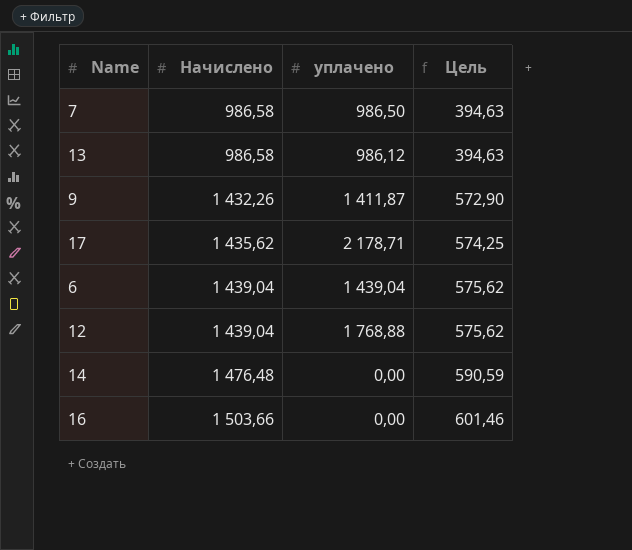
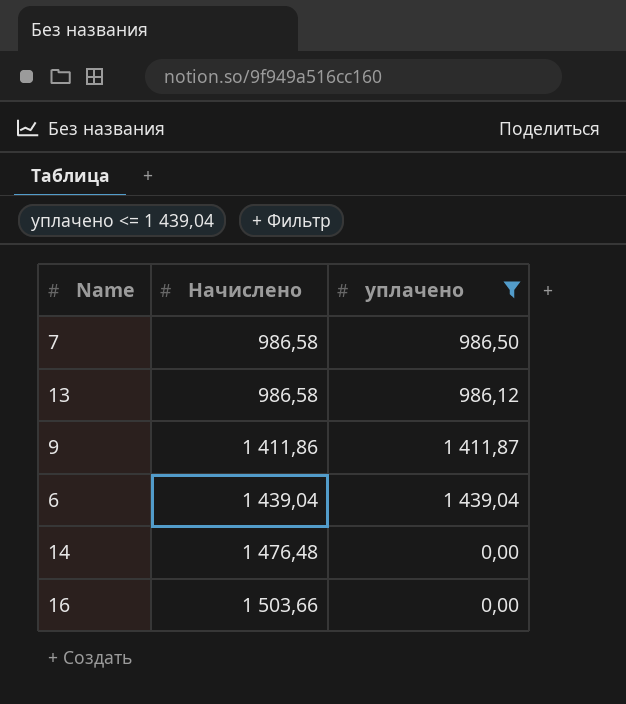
filter: none -> уплачено <= 1 439,04
column Цель | formula: [Начислено] * 0,4 -> none
9 | Начислено: 1 432,26 -> 1 411,86

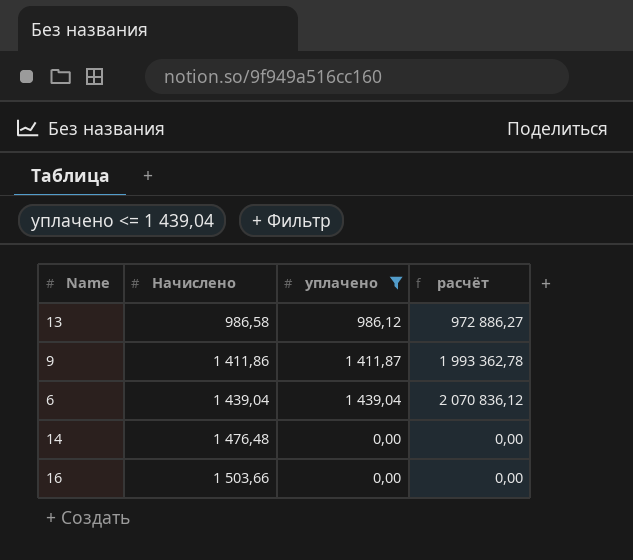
column расчёт | formula: none -> [Начислено] * [уплачено]
row 7: 986,58 | 986,50 -> none

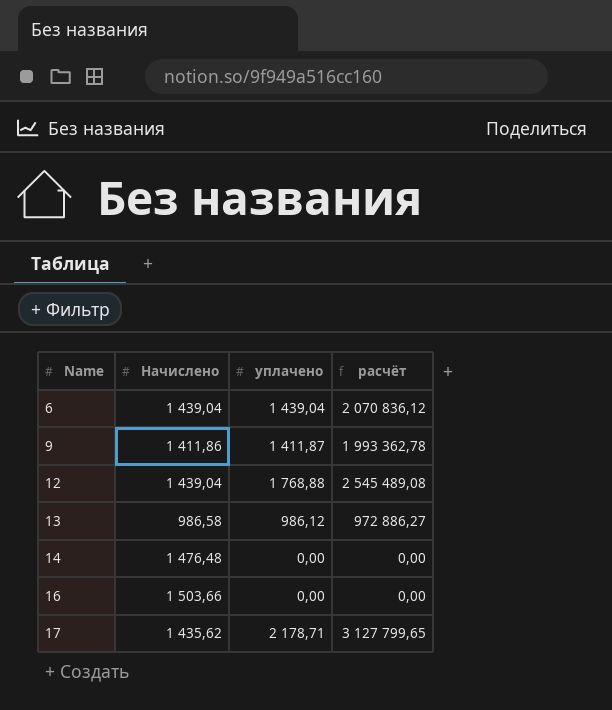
filter: уплачено <= 1 439,04 -> none
row order: Начислено ascending -> Name ascending

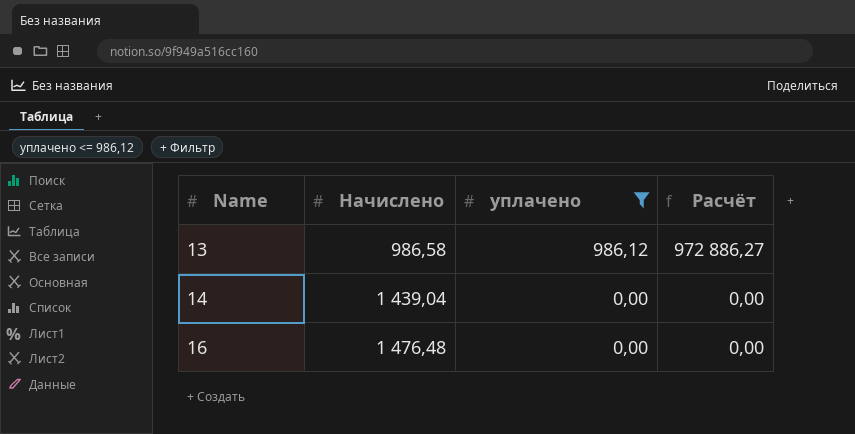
filter: none -> уплачено <= 986,12
column name: расчёт -> Расчёт
14 | Начислено: 1 476,48 -> 1 439,04
16 | Начислено: 1 503,66 -> 1 476,48

